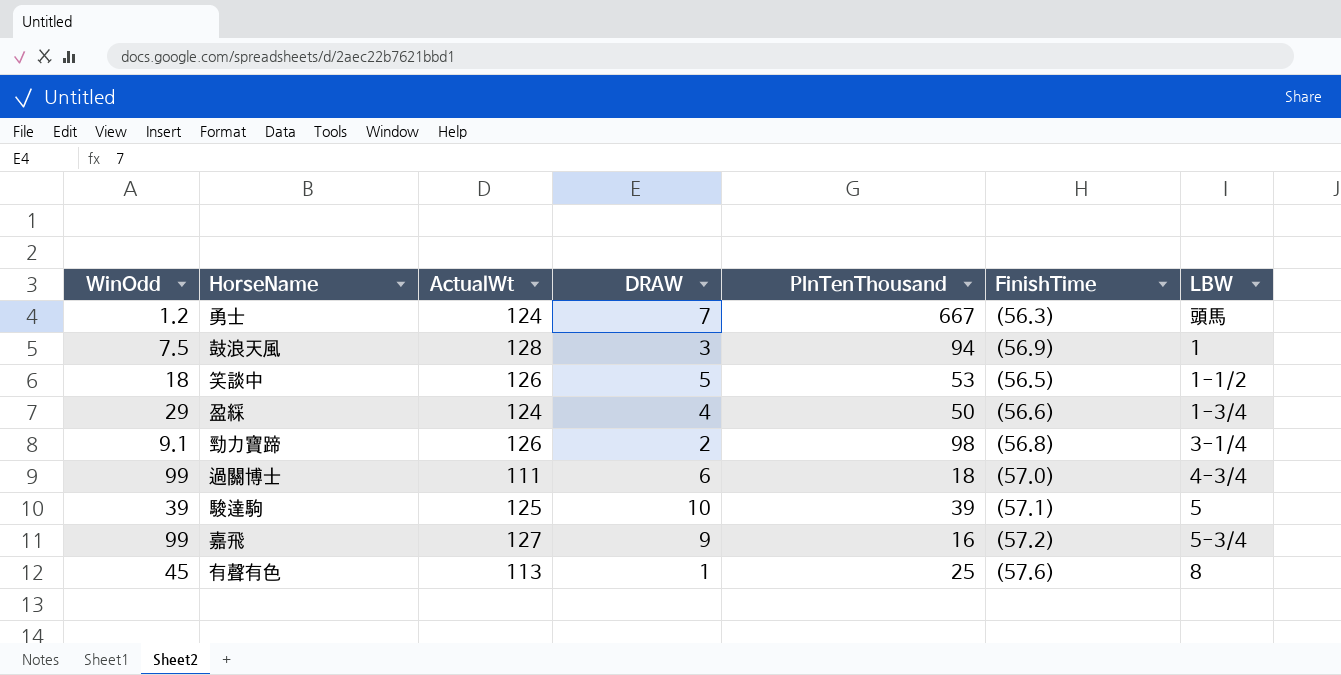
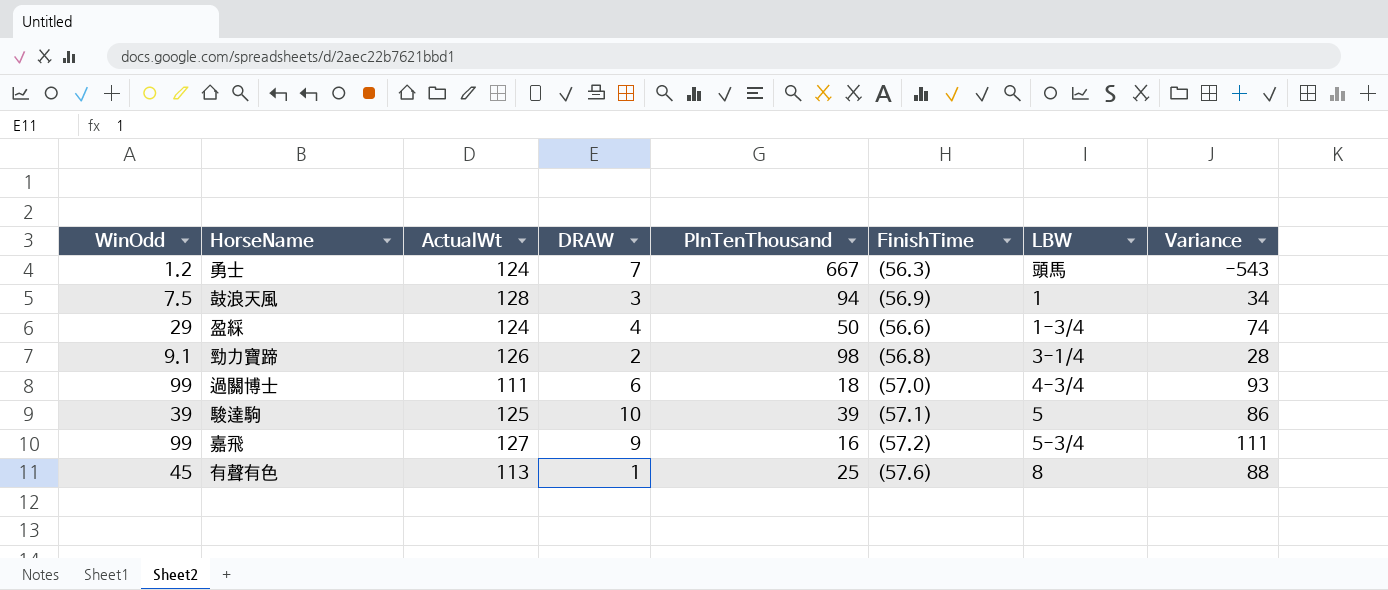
column Variance | formula: none -> [ActualWt] - [PInTenThousand]
row 笑談中: 18 | 126 | 5 | 53 | (56.5) | 1-1/2 -> none

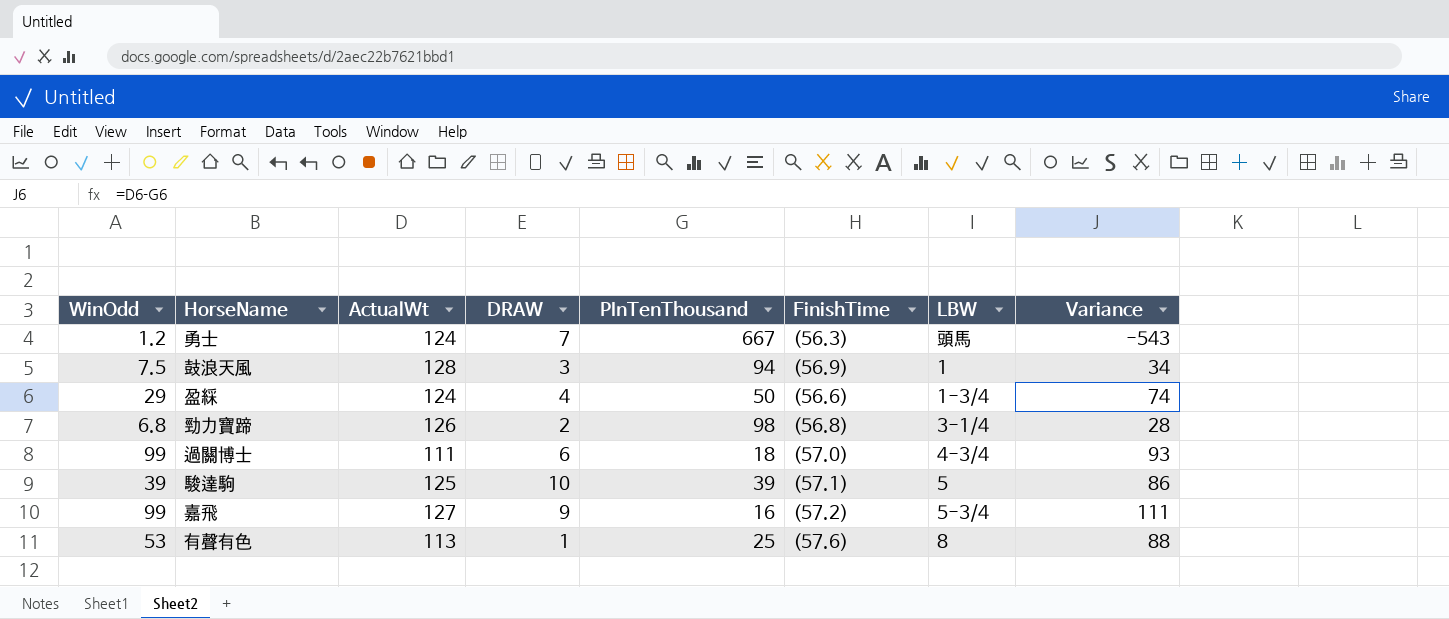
勁力寶蹄 | WinOdd: 9.1 -> 6.8
有聲有色 | WinOdd: 45 -> 53

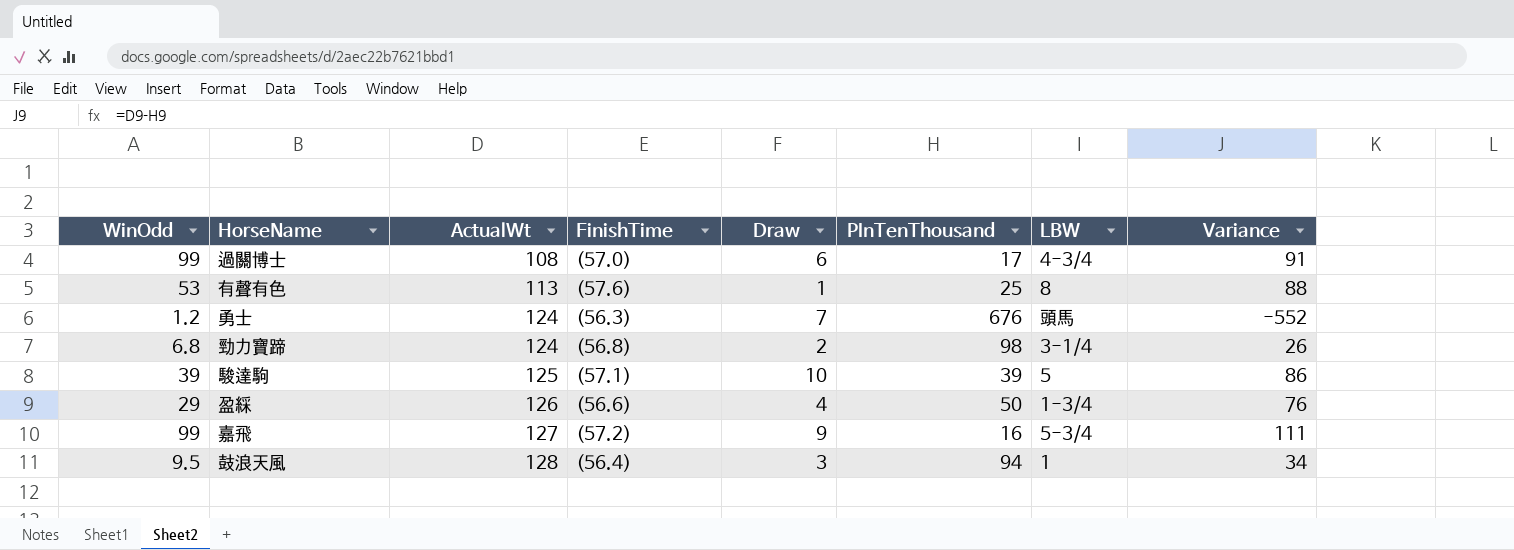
row order: none -> ActualWt ascending
column FinishTime | position: 6 -> 4
column name: DRAW -> Draw
過關博士 | ActualWt: 111 -> 108
過關博士 | PInTenThousand: 18 -> 17
過關博士 | Variance: 93 -> 91
勇士 | PInTenThousand: 667 -> 676
勇士 | Variance: -543 -> -552
勁力寶蹄 | ActualWt: 126 -> 124
勁力寶蹄 | Variance: 28 -> 26
盈綵 | ActualWt: 124 -> 126
盈綵 | Variance: 74 -> 76
鼓浪天風 | WinOdd: 7.5 -> 9.5
鼓浪天風 | FinishTime: (56.9) -> (56.4)

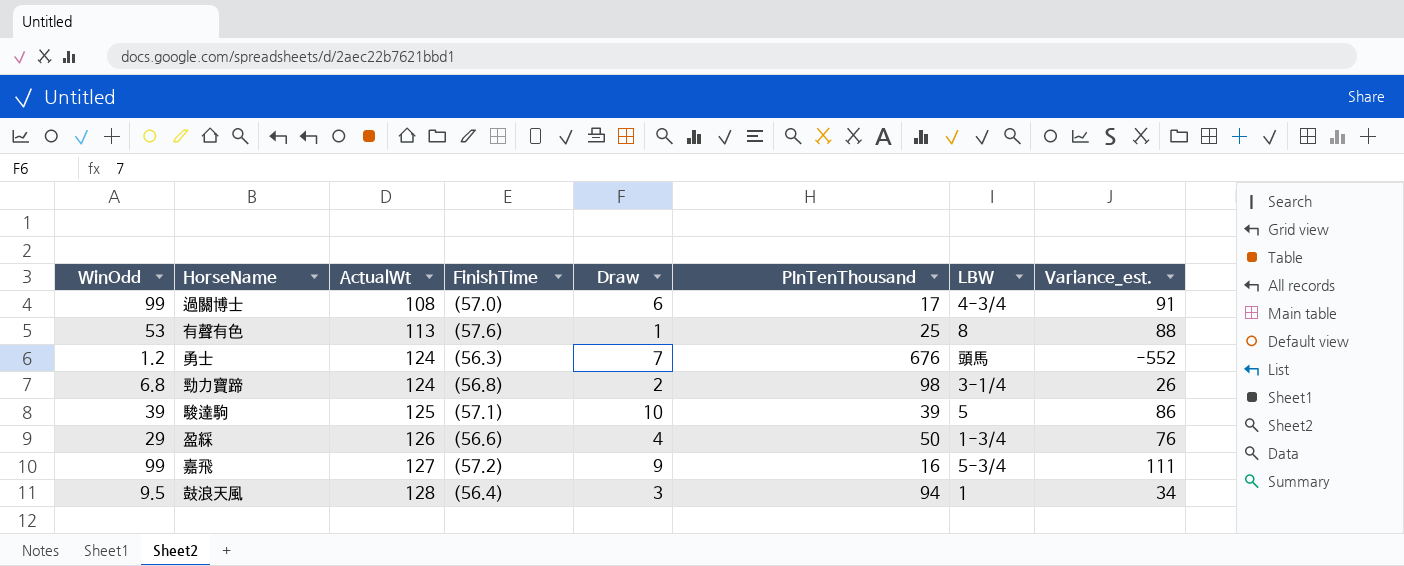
column name: Variance -> Variance_est.

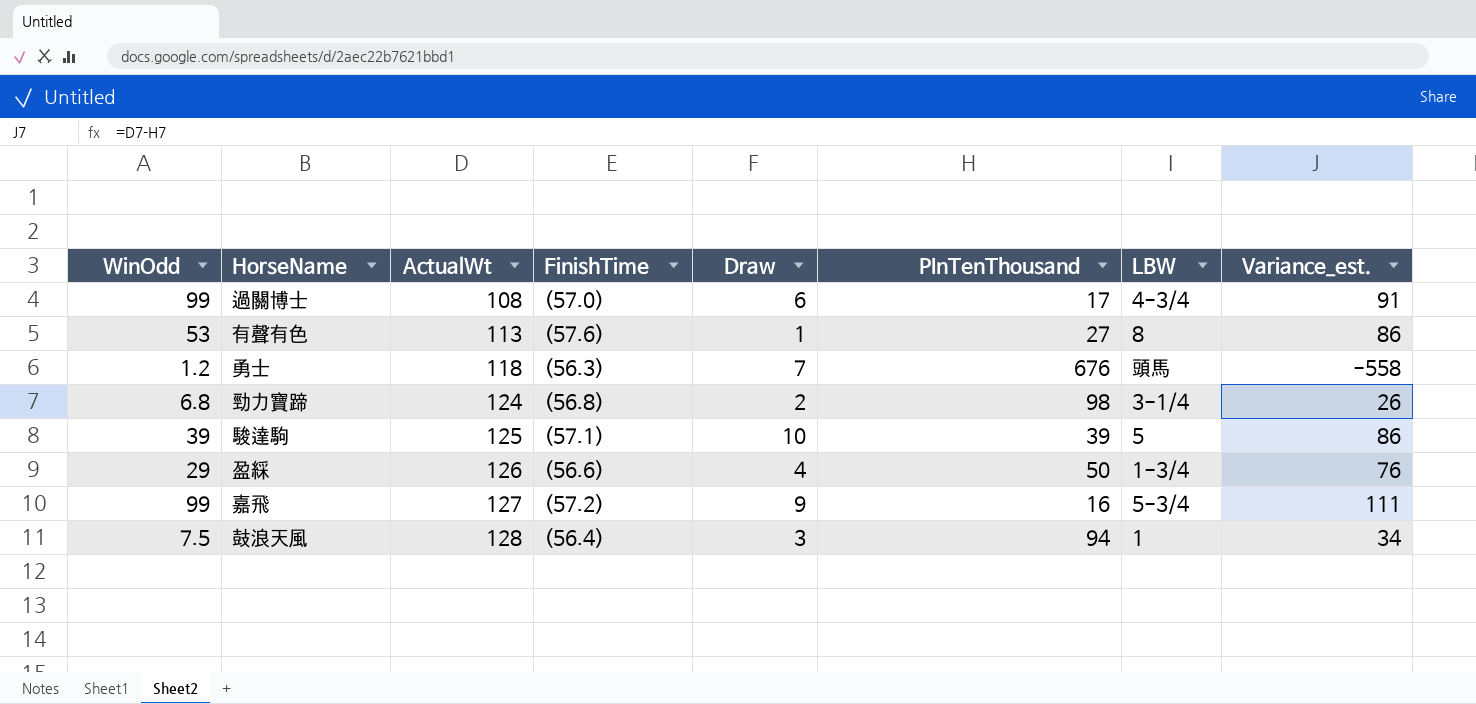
有聲有色 | PInTenThousand: 25 -> 27
有聲有色 | Variance_est.: 88 -> 86
勇士 | ActualWt: 124 -> 118
勇士 | Variance_est.: -552 -> -558
鼓浪天風 | WinOdd: 9.5 -> 7.5

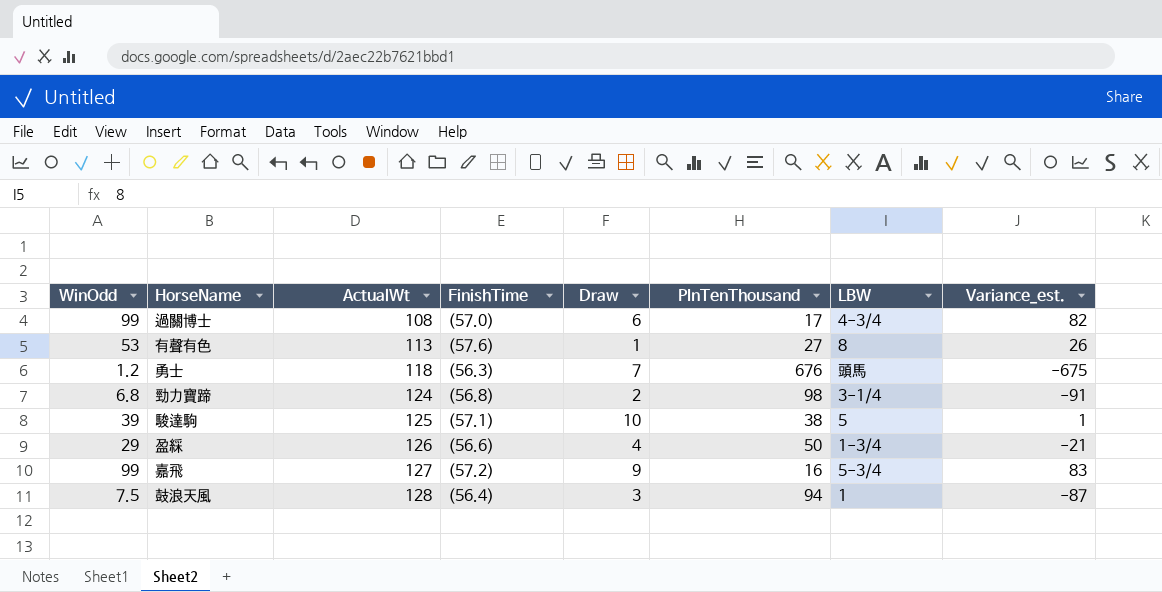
column Variance_est. | formula: [ActualWt] - [PInTenThousand] -> [WinOdd] - [PInTenThousand]
駿達駒 | PInTenThousand: 39 -> 38

